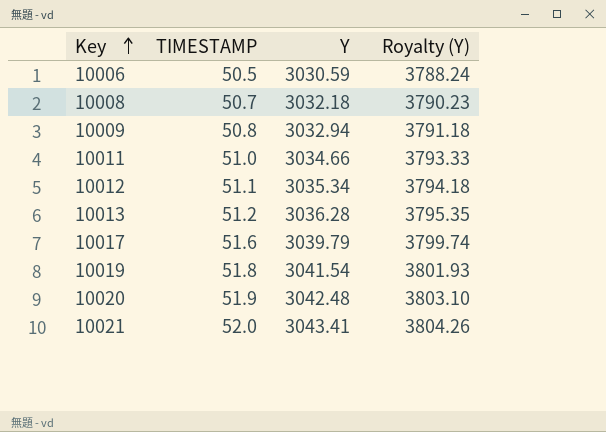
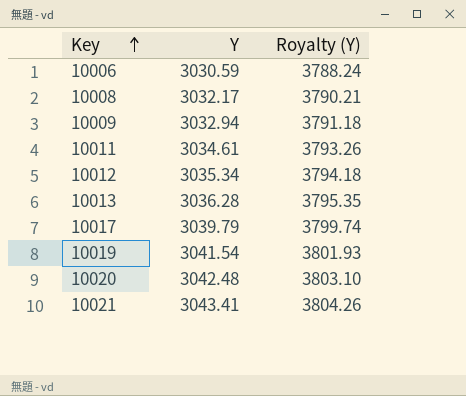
column TIMESTAMP | position: 2 -> none
10008 | Y: 3032.18 -> 3032.17
10008 | Royalty (Y): 3790.23 -> 3790.21
10011 | Y: 3034.66 -> 3034.61
10011 | Royalty (Y): 3793.33 -> 3793.26

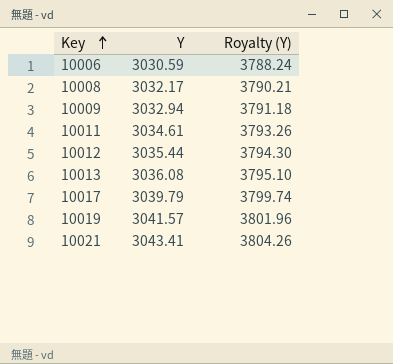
row 10020: 3042.48 | 3803.10 -> none
10012 | Y: 3035.34 -> 3035.44
10012 | Royalty (Y): 3794.18 -> 3794.30
10013 | Y: 3036.28 -> 3036.08
10013 | Royalty (Y): 3795.35 -> 3795.10
10019 | Y: 3041.54 -> 3041.57
10019 | Royalty (Y): 3801.93 -> 3801.96

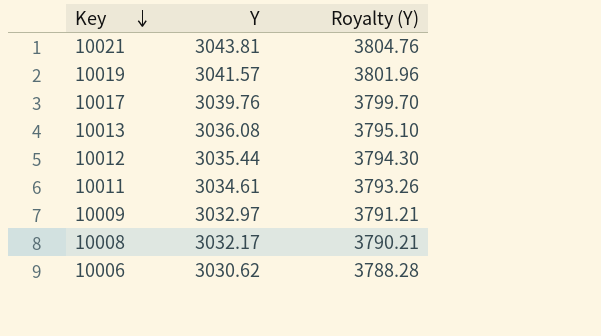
row order: Key ascending -> Key descending
10021 | Y: 3043.41 -> 3043.81
10021 | Royalty (Y): 3804.26 -> 3804.76
10017 | Y: 3039.79 -> 3039.76
10017 | Royalty (Y): 3799.74 -> 3799.70
10009 | Y: 3032.94 -> 3032.97
10009 | Royalty (Y): 3791.18 -> 3791.21
10006 | Y: 3030.59 -> 3030.62
10006 | Royalty (Y): 3788.24 -> 3788.28

